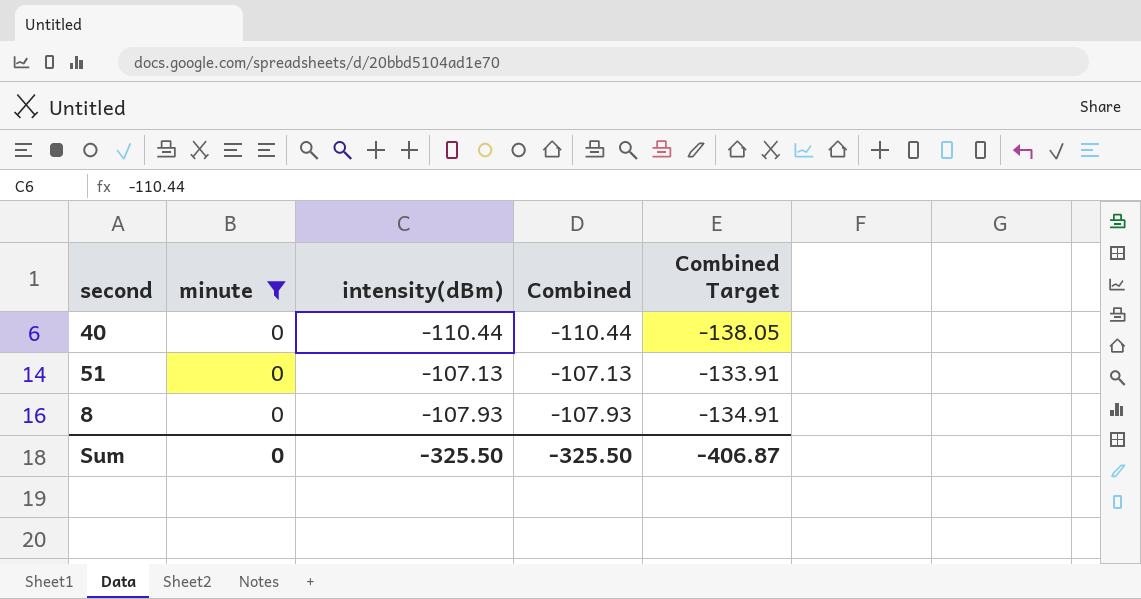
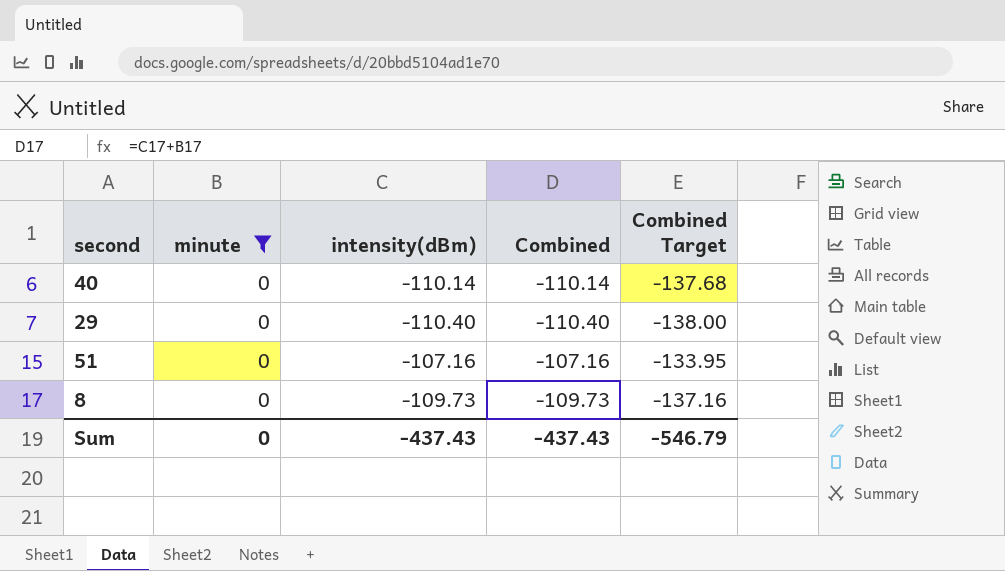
40 | intensity(dBm): -110.44 -> -110.14
40 | Combined: -110.44 -> -110.14
40 | Combined Target: -138.05 -> -137.68
row 29: none -> 0 | -110.40 | -110.40 | -138.00
51 | intensity(dBm): -107.13 -> -107.16
51 | Combined: -107.13 -> -107.16
51 | Combined Target: -133.91 -> -133.95
8 | intensity(dBm): -107.93 -> -109.73
8 | Combined: -107.93 -> -109.73
8 | Combined Target: -134.91 -> -137.16
Sum | intensity(dBm): -325.50 -> -437.43
Sum | Combined: -325.50 -> -437.43
Sum | Combined Target: -406.87 -> -546.79

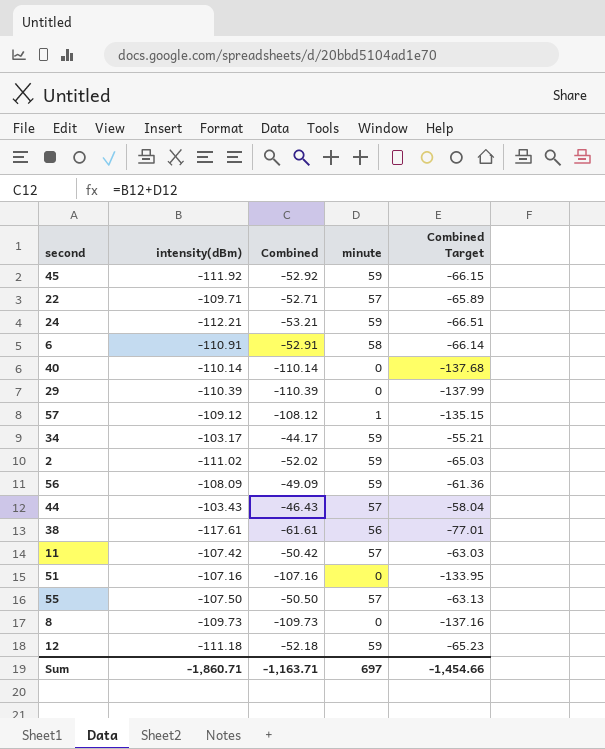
filter: minute = 0 -> none
column minute | position: 2 -> 4
29 | intensity(dBm): -110.40 -> -110.39
29 | Combined: -110.40 -> -110.39
29 | Combined Target: -138.00 -> -137.99
Sum | intensity(dBm): -437.43 -> -1,860.71
Sum | Combined: -437.43 -> -1,163.71
Sum | minute: 0 -> 697
Sum | Combined Target: -546.79 -> -1,454.66

